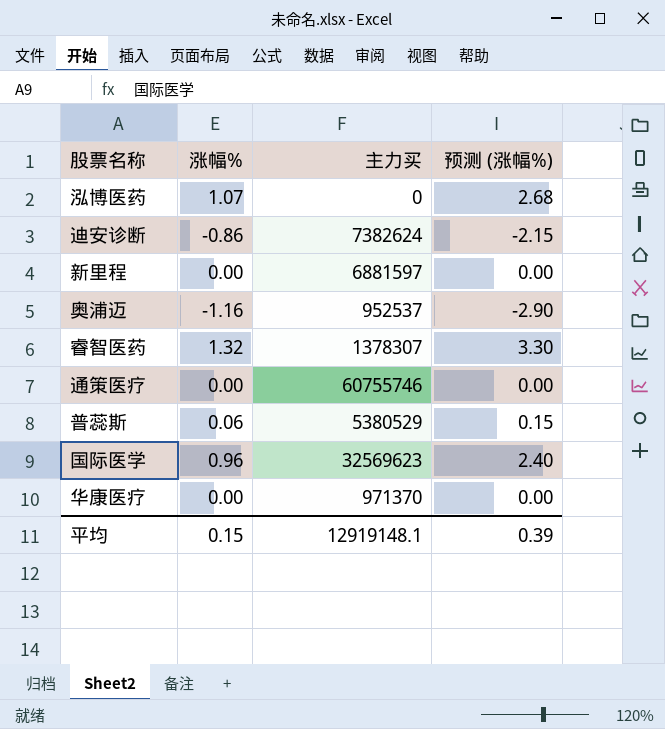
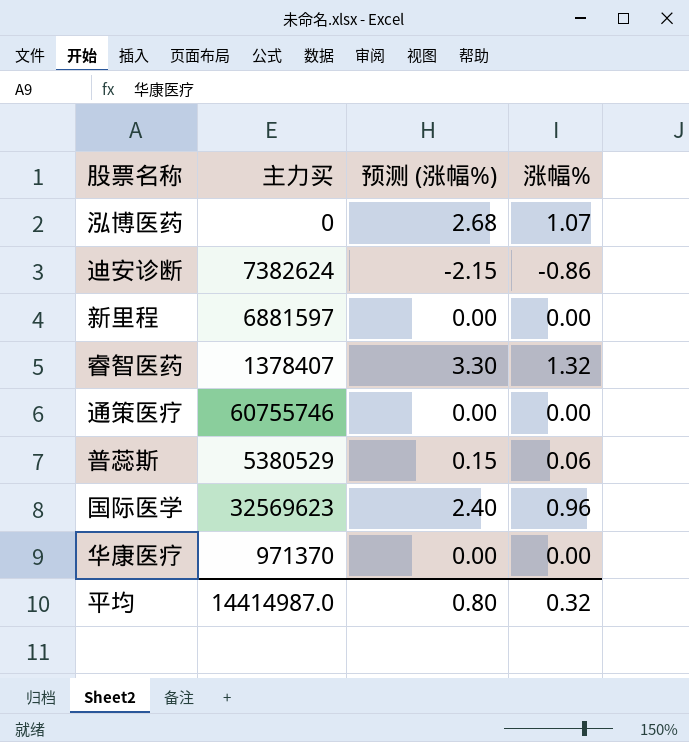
column 涨幅% | position: 2 -> 4
row 奥浦迈: -1.16 | 952537 | -2.90 -> none
睿智医药 | 主力买: 1378307 -> 1378407
平均 | 主力买: 12919148.1 -> 14414987.0
平均 | 预测 (涨幅%): 0.39 -> 0.80
平均 | 涨幅%: 0.15 -> 0.32

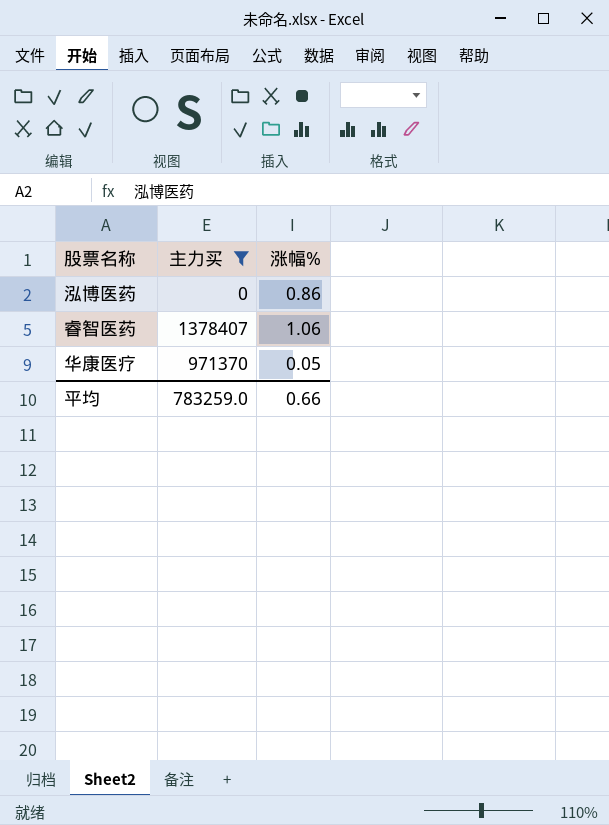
filter: none -> 主力买 <= 1378407
column 预测 (涨幅%) | formula: [涨幅%] * 2.5 -> none
泓博医药 | 涨幅%: 1.07 -> 0.86
睿智医药 | 涨幅%: 1.32 -> 1.06
华康医疗 | 涨幅%: 0.00 -> 0.05
平均 | 主力买: 14414987.0 -> 783259.0
平均 | 涨幅%: 0.32 -> 0.66

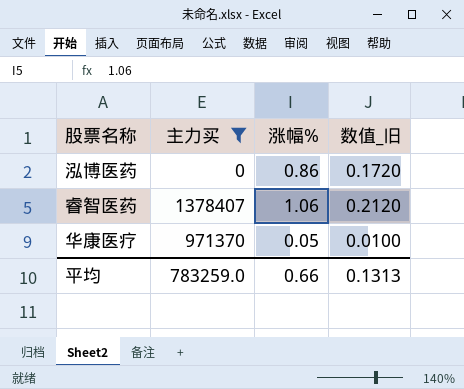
column 数值_旧 | formula: none -> [涨幅%] * 0.2

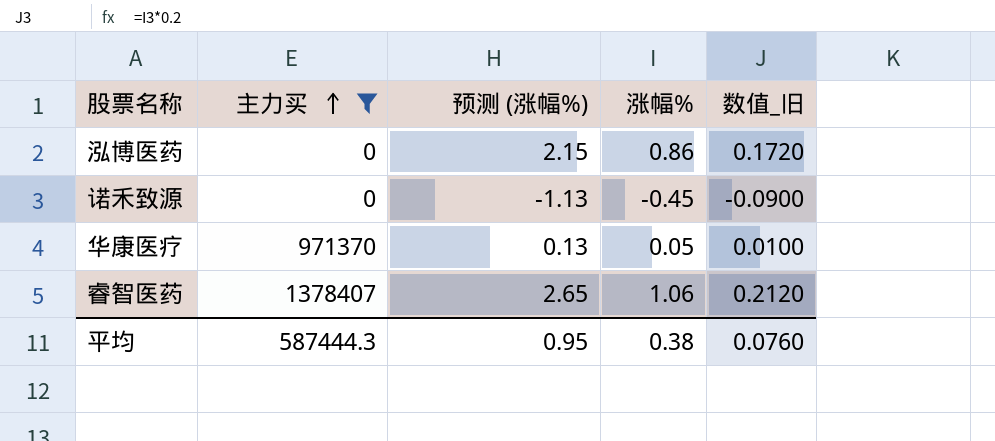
row order: none -> 主力买 ascending
column 预测 (涨幅%) | formula: none -> [涨幅%] * 2.5
row 诺禾致源: none -> 0 | -1.13 | -0.45 | -0.0900
平均 | 主力买: 783259.0 -> 587444.3
平均 | 涨幅%: 0.66 -> 0.38
平均 | 数值_旧: 0.1313 -> 0.0760

